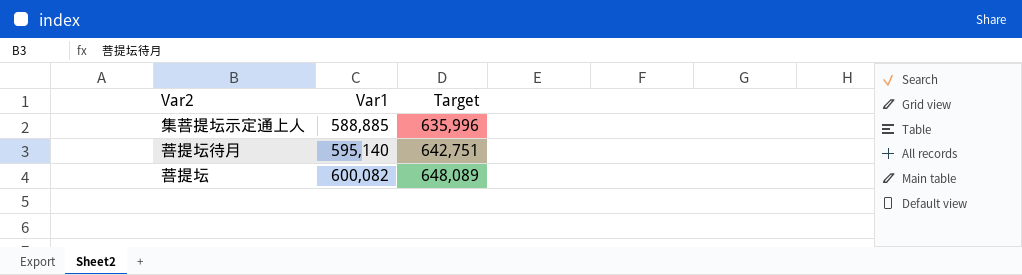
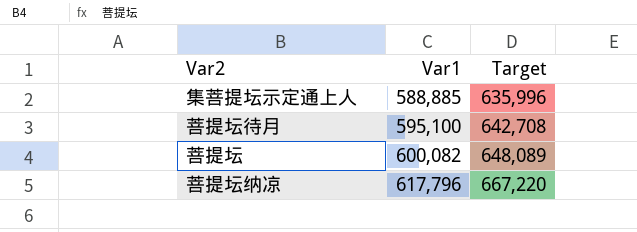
菩提坛待月 | Var1: 595,140 -> 595,100
菩提坛待月 | Target: 642,751 -> 642,708
row 菩提坛纳凉: none -> 617,796 | 667,220

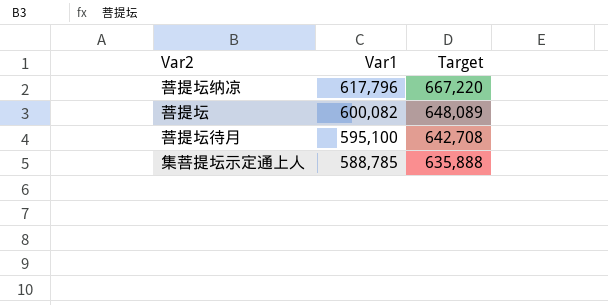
row order: Var1 ascending -> Var1 descending
集菩提坛示定通上人 | Var1: 588,885 -> 588,785
集菩提坛示定通上人 | Target: 635,996 -> 635,888

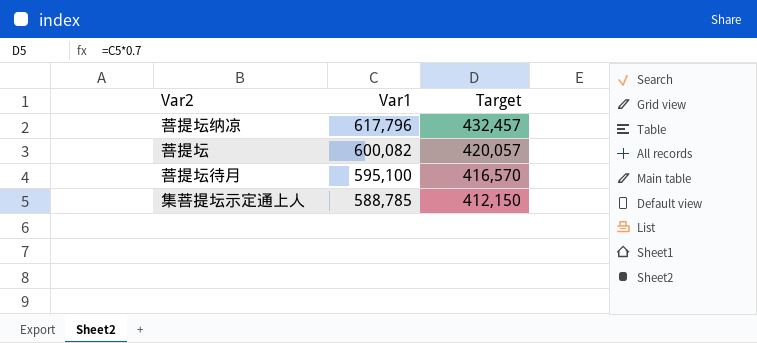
column Target | formula: [Var1] * 1.08 -> [Var1] * 0.7

